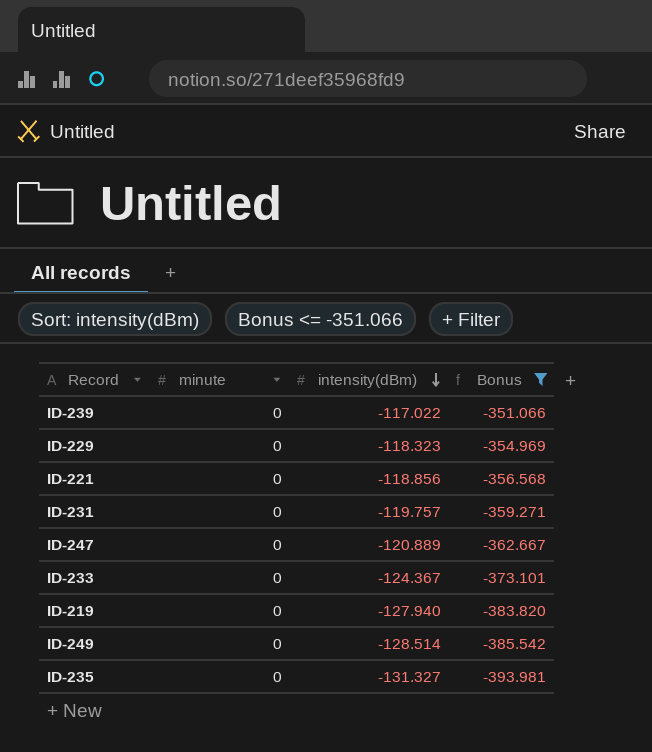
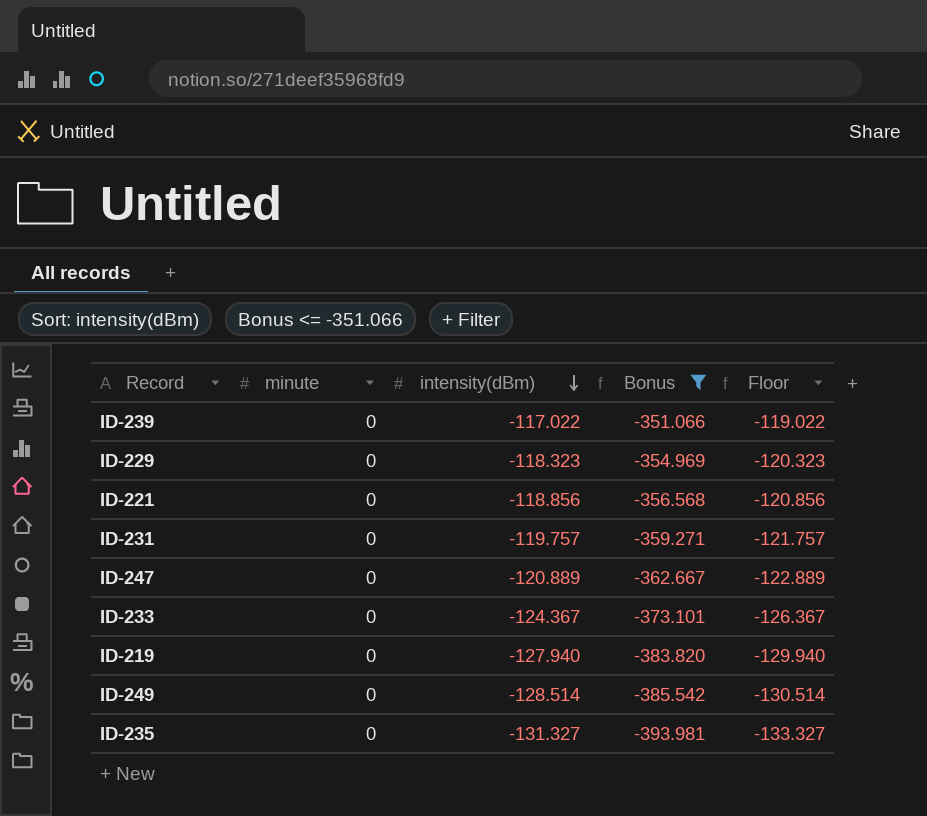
column Floor | formula: none -> [intensity(dBm)] - 2

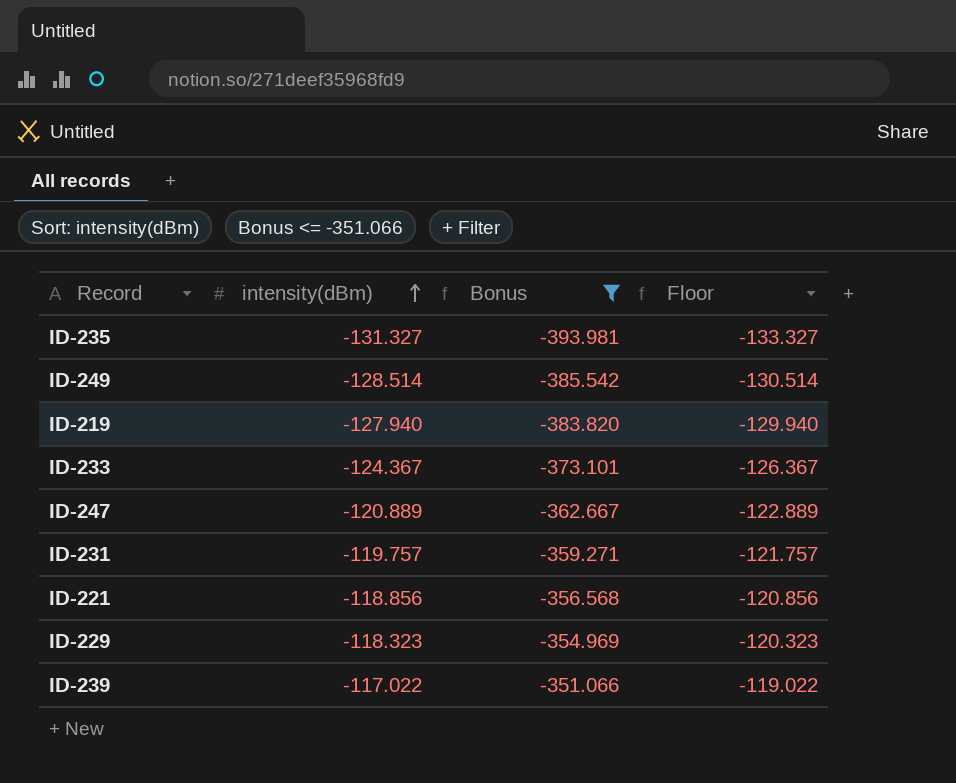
row order: intensity(dBm) descending -> intensity(dBm) ascending
column minute | position: 2 -> none

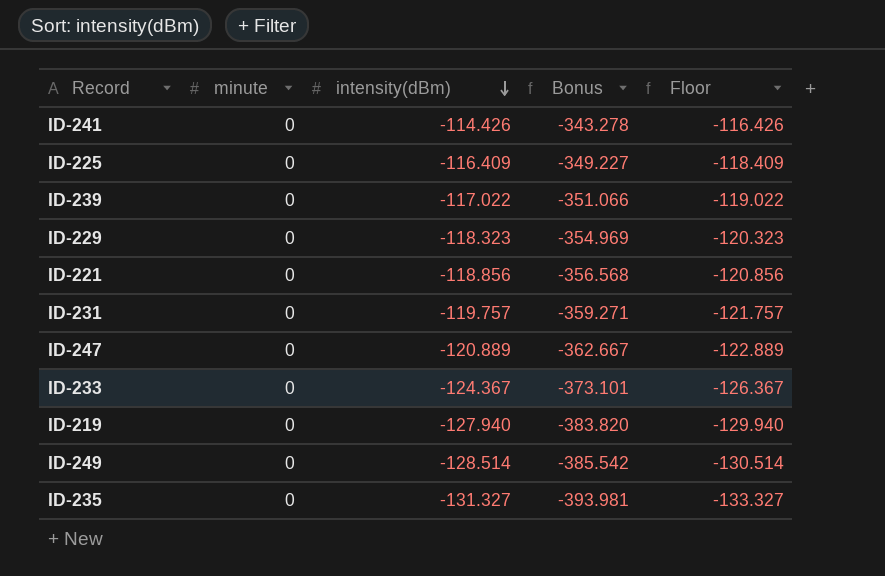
filter: Bonus <= -351.066 -> none
row order: intensity(dBm) ascending -> intensity(dBm) descending
column minute | position: none -> 2

